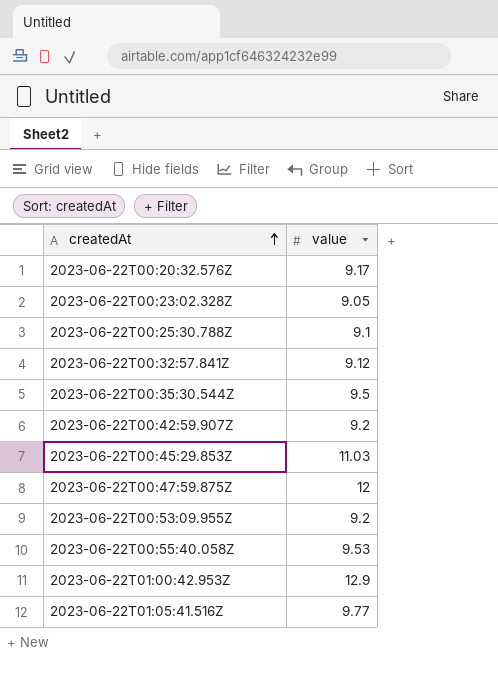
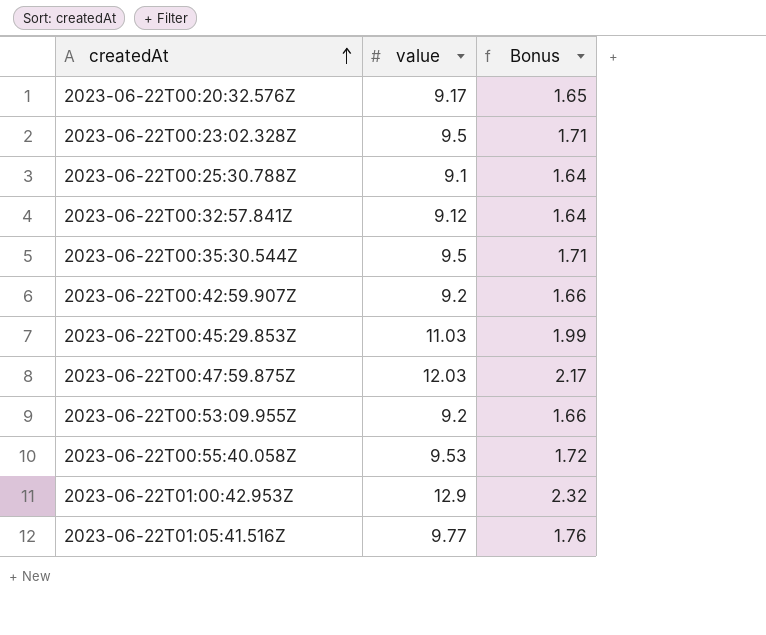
column Bonus | formula: none -> [value] * 0.18
2023-06-22T00:23:02.328Z | value: 9.05 -> 9.5
2023-06-22T00:47:59.875Z | value: 12 -> 12.03

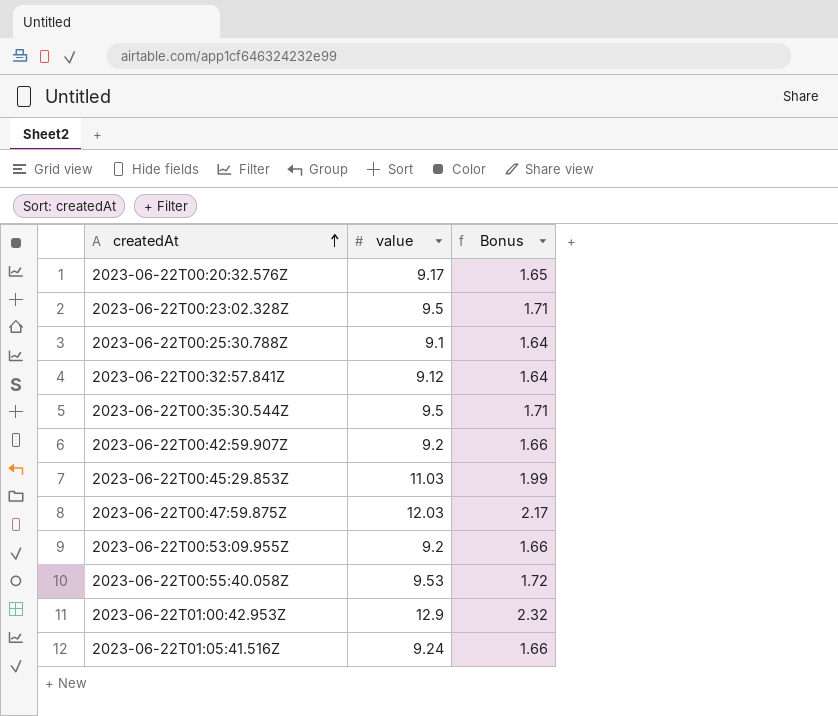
2023-06-22T01:05:41.516Z | value: 9.77 -> 9.24
2023-06-22T01:05:41.516Z | Bonus: 1.76 -> 1.66

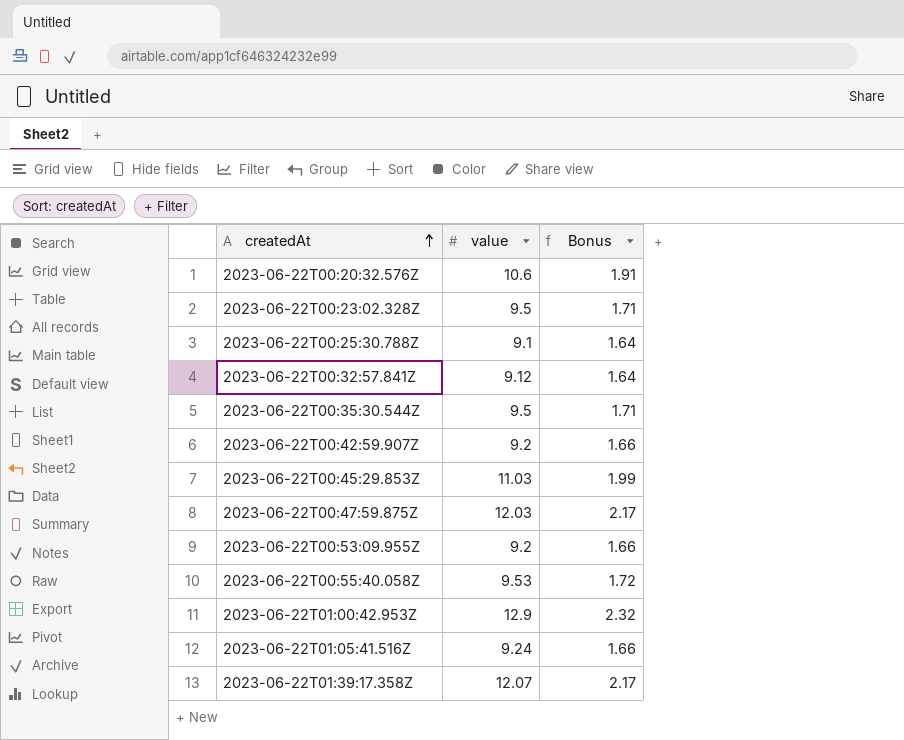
2023-06-22T00:20:32.576Z | value: 9.17 -> 10.6
2023-06-22T00:20:32.576Z | Bonus: 1.65 -> 1.91
row 2023-06-22T01:39:17.358Z: none -> 12.07 | 2.17

